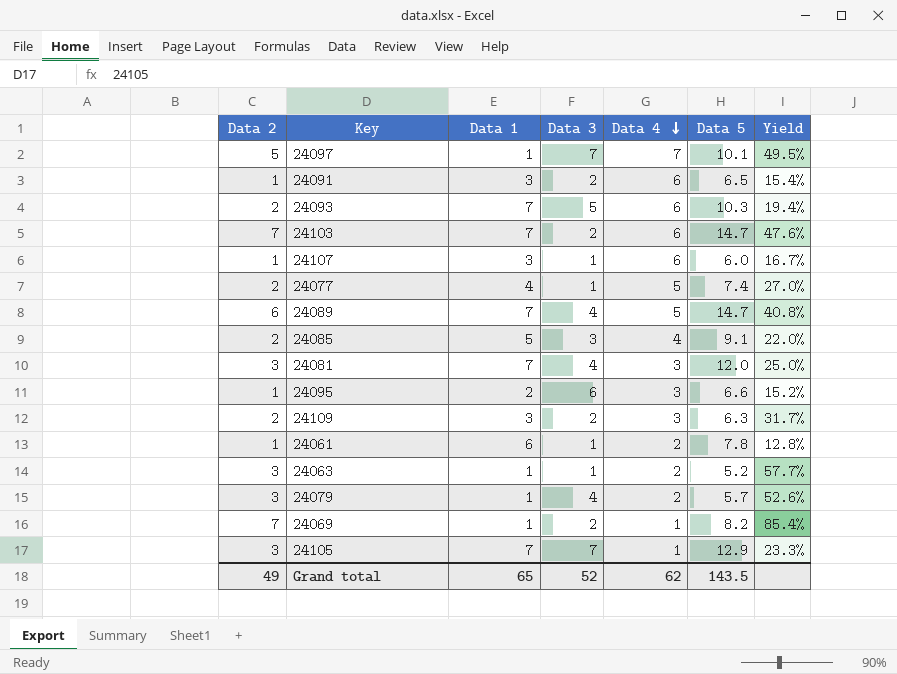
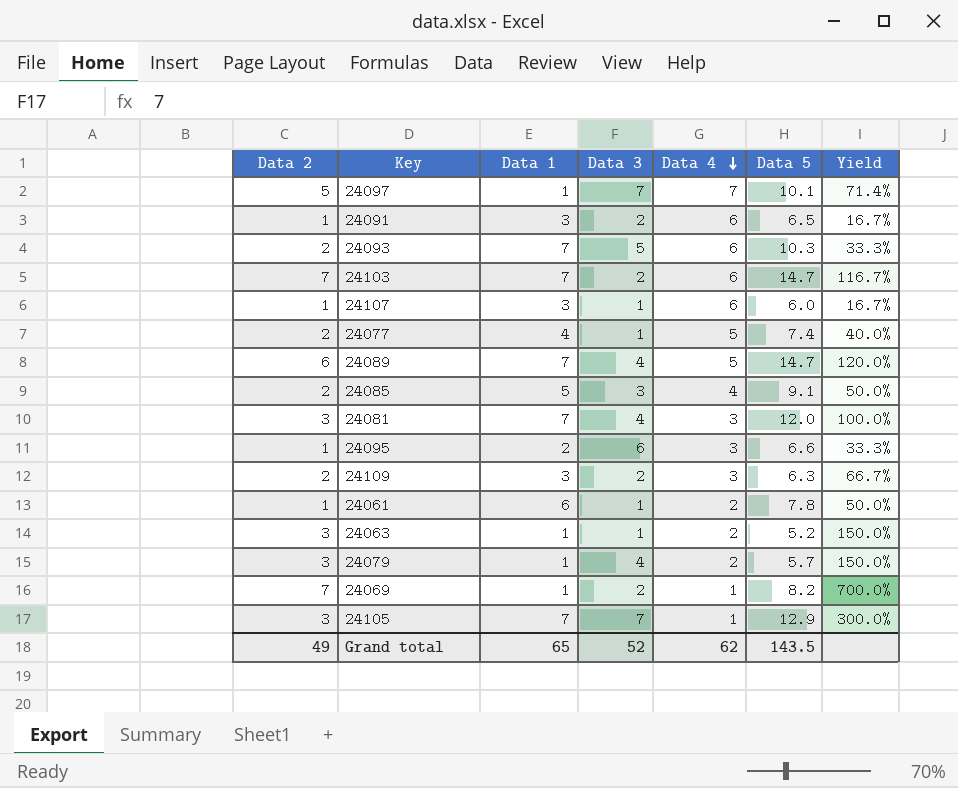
column Yield | formula: [Data 2] / [Data 5] -> [Data 2] / [Data 4]

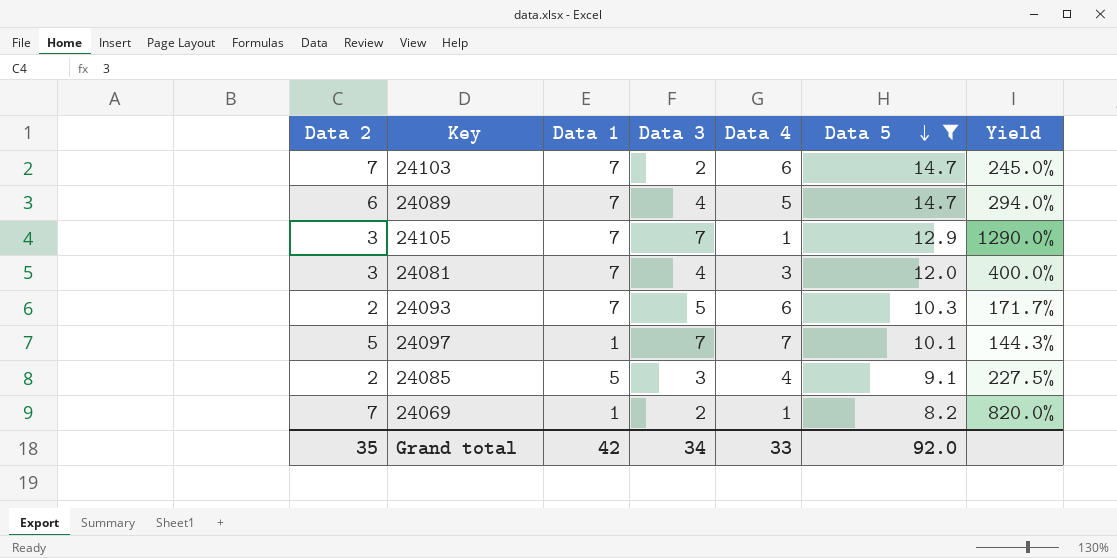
filter: none -> Data 5 >= 8.2
row order: Data 4 descending -> Data 5 descending
column Yield | formula: [Data 2] / [Data 4] -> [Data 5] / [Data 4]
Grand total | Data 2: 49 -> 35
Grand total | Data 1: 65 -> 42
Grand total | Data 3: 52 -> 34
Grand total | Data 4: 62 -> 33
Grand total | Data 5: 143.5 -> 92.0

